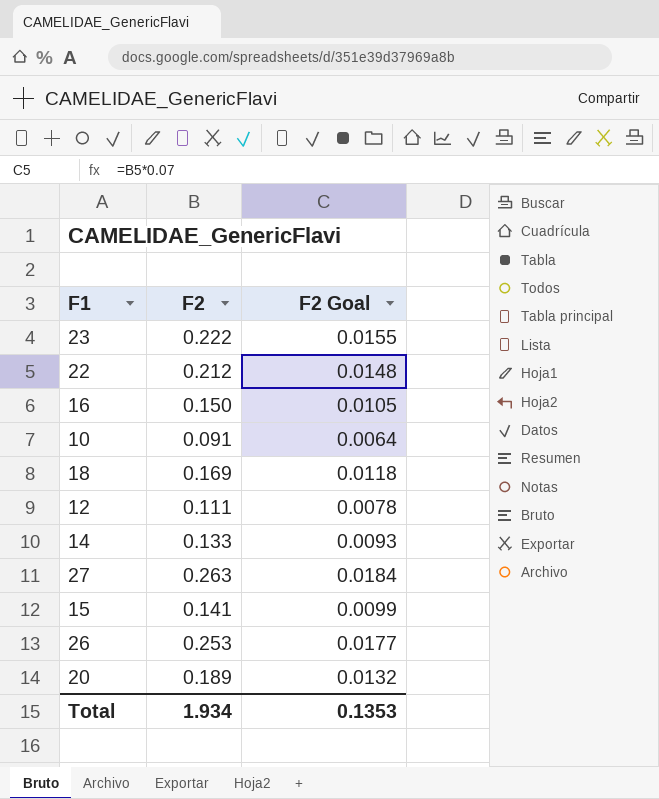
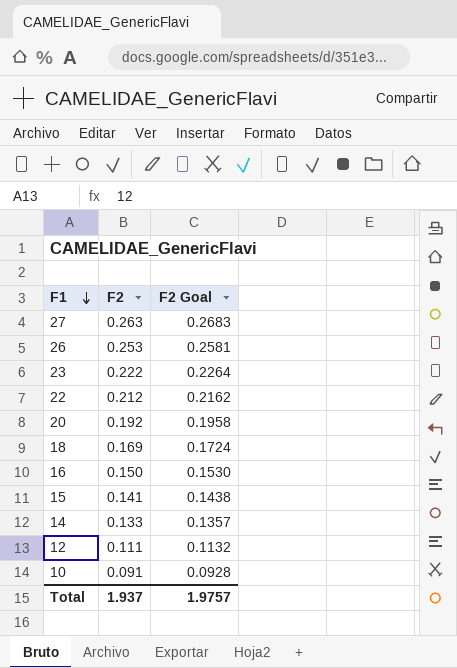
row order: none -> F1 descending
column F2 Goal | formula: [F2] * 0.07 -> [F2] * 1.02
20 | F2: 0.189 -> 0.192
Total | F2: 1.934 -> 1.937
Total | F2 Goal: 0.1353 -> 1.9757

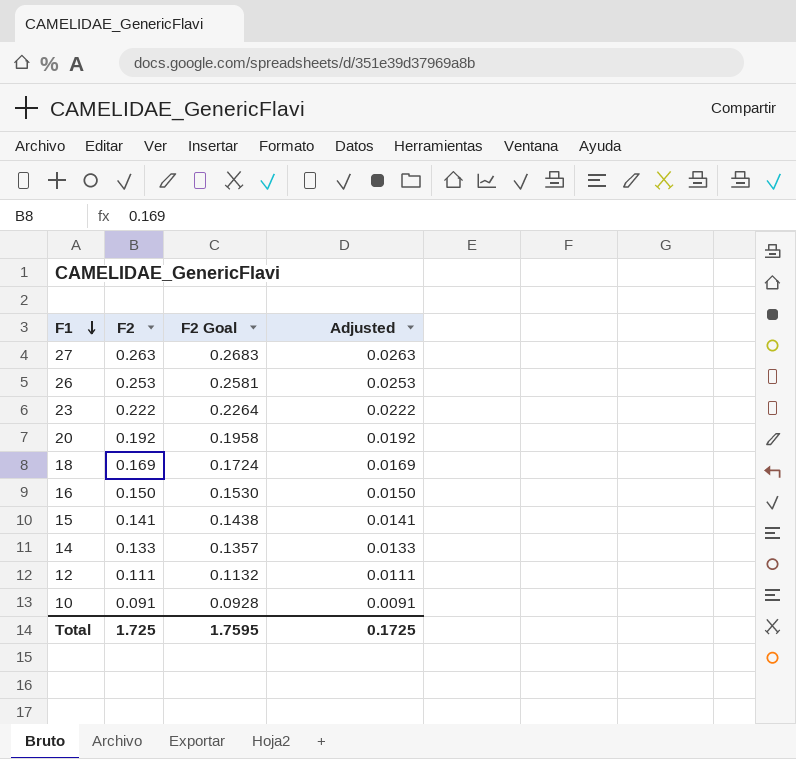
column Adjusted | formula: none -> [F2] * 0.1
row 22: 0.212 | 0.2162 -> none
Total | F2: 1.937 -> 1.725
Total | F2 Goal: 1.9757 -> 1.7595

